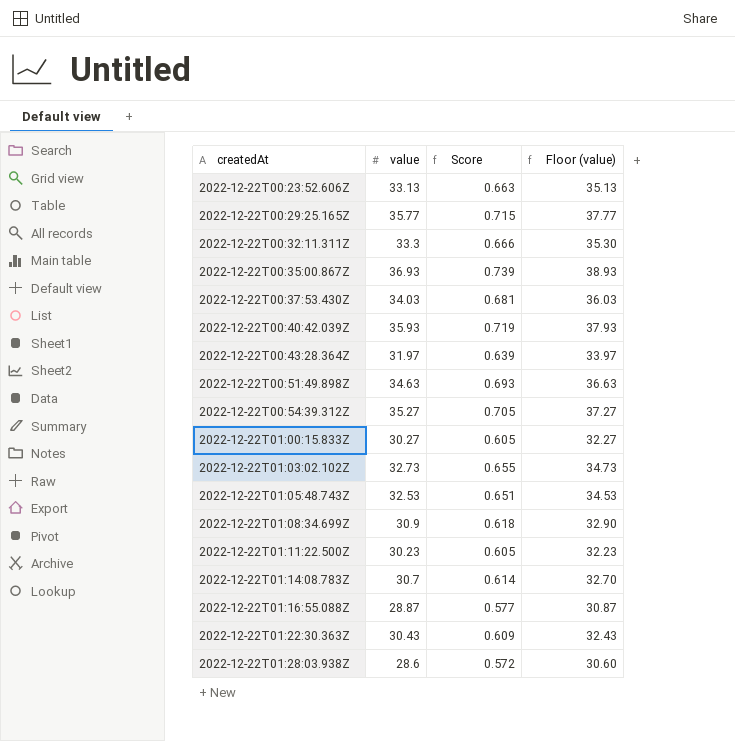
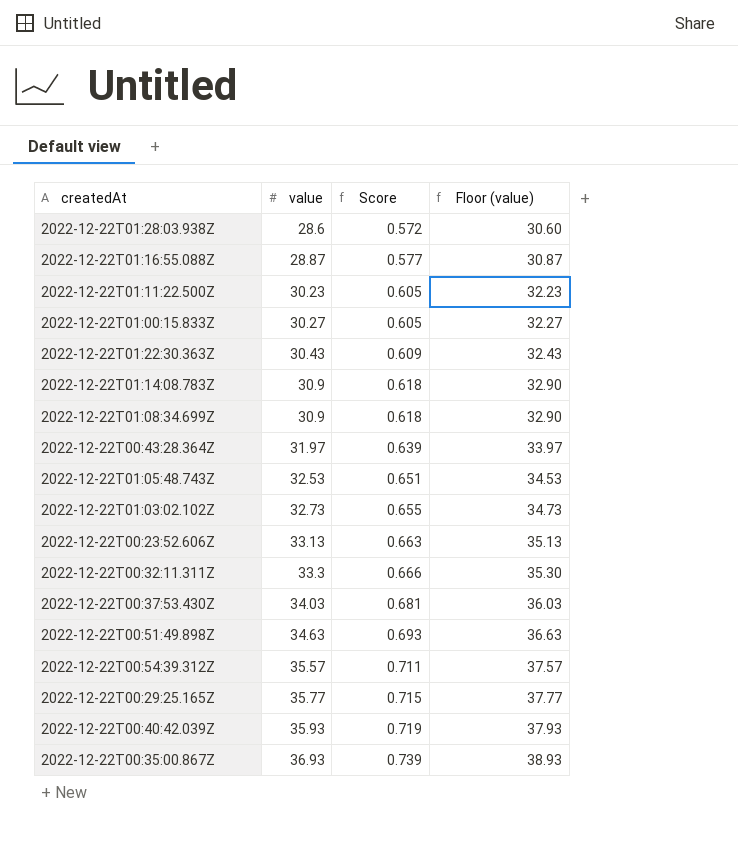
row order: createdAt ascending -> value ascending
2022-12-22T01:14:08.783Z | value: 30.7 -> 30.9
2022-12-22T01:14:08.783Z | Score: 0.614 -> 0.618
2022-12-22T01:14:08.783Z | Floor (value): 32.70 -> 32.90
2022-12-22T00:54:39.312Z | value: 35.27 -> 35.57
2022-12-22T00:54:39.312Z | Score: 0.705 -> 0.711
2022-12-22T00:54:39.312Z | Floor (value): 37.27 -> 37.57

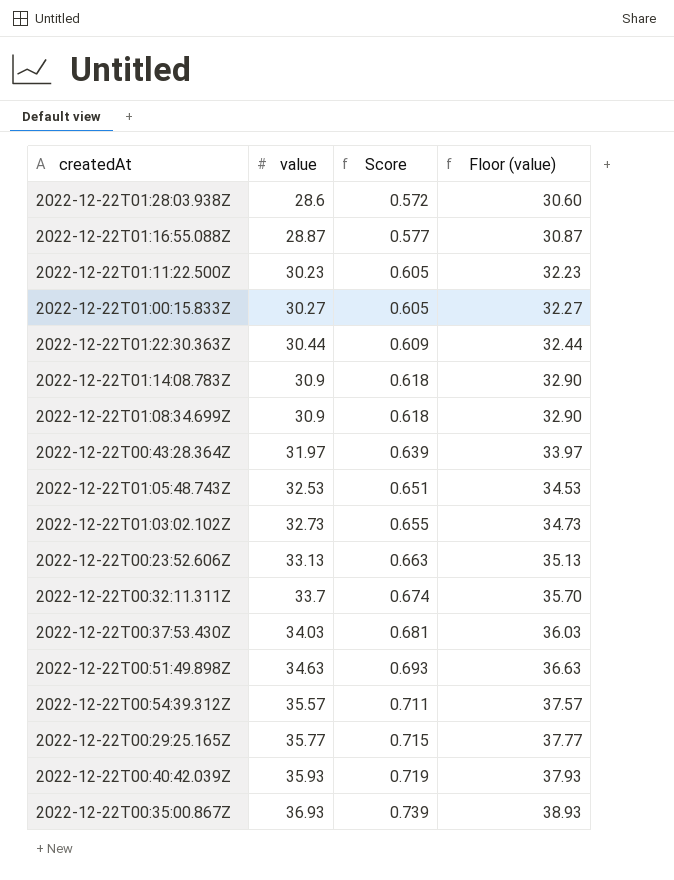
2022-12-22T01:22:30.363Z | value: 30.43 -> 30.44
2022-12-22T01:22:30.363Z | Floor (value): 32.43 -> 32.44
2022-12-22T00:32:11.311Z | value: 33.3 -> 33.7
2022-12-22T00:32:11.311Z | Score: 0.666 -> 0.674
2022-12-22T00:32:11.311Z | Floor (value): 35.30 -> 35.70

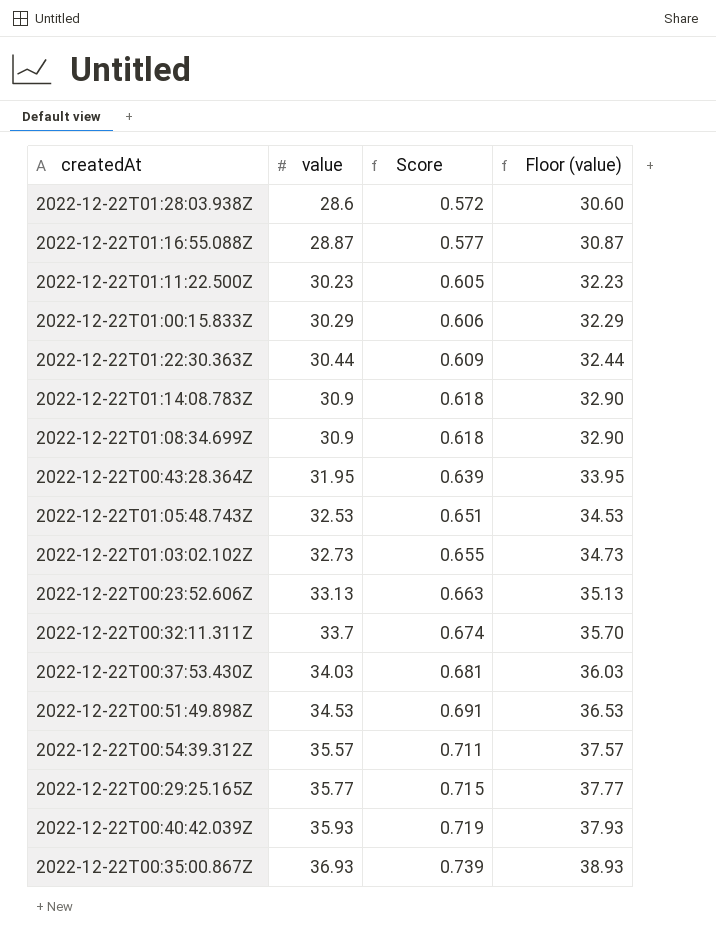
2022-12-22T01:00:15.833Z | value: 30.27 -> 30.29
2022-12-22T01:00:15.833Z | Score: 0.605 -> 0.606
2022-12-22T01:00:15.833Z | Floor (value): 32.27 -> 32.29
2022-12-22T00:43:28.364Z | value: 31.97 -> 31.95
2022-12-22T00:43:28.364Z | Floor (value): 33.97 -> 33.95
2022-12-22T00:51:49.898Z | value: 34.63 -> 34.53
2022-12-22T00:51:49.898Z | Score: 0.693 -> 0.691
2022-12-22T00:51:49.898Z | Floor (value): 36.63 -> 36.53

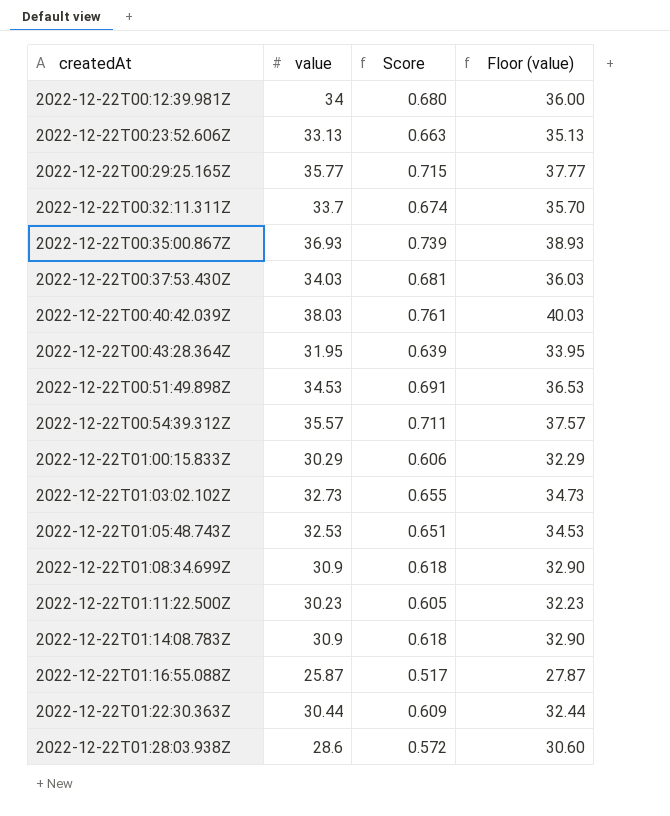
row order: value ascending -> createdAt ascending
row 2022-12-22T00:12:39.981Z: none -> 34 | 0.680 | 36.00
2022-12-22T00:40:42.039Z | value: 35.93 -> 38.03
2022-12-22T00:40:42.039Z | Score: 0.719 -> 0.761
2022-12-22T00:40:42.039Z | Floor (value): 37.93 -> 40.03
2022-12-22T01:16:55.088Z | value: 28.87 -> 25.87
2022-12-22T01:16:55.088Z | Score: 0.577 -> 0.517
2022-12-22T01:16:55.088Z | Floor (value): 30.87 -> 27.87

